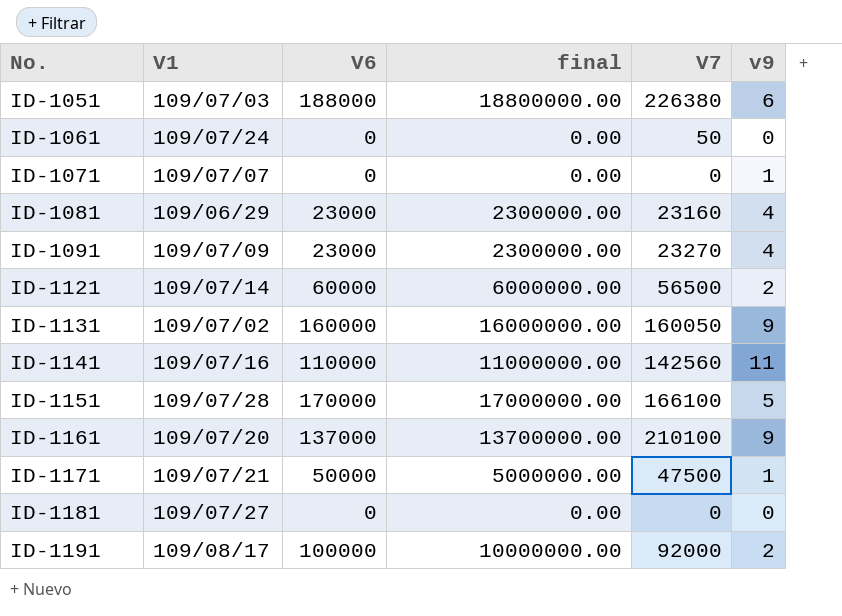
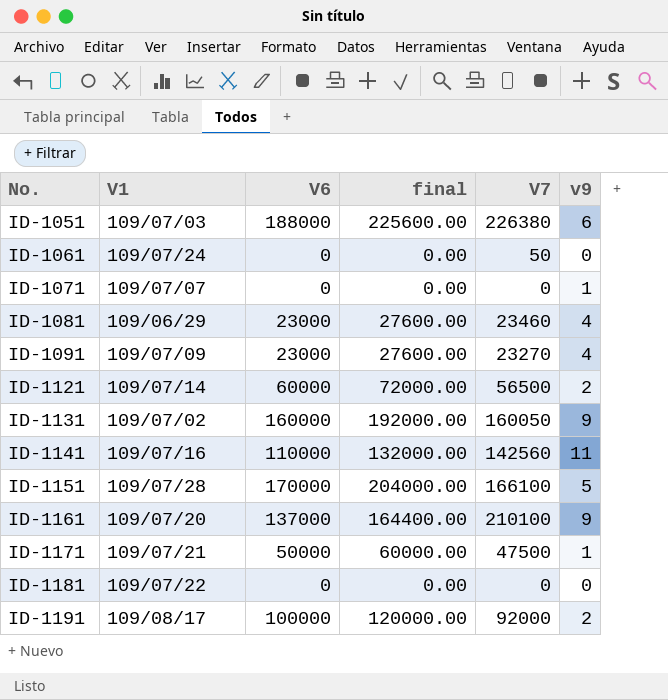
column final | formula: [V6] * 100 -> [V6] * 1.2
ID-1081 | V7: 23160 -> 23460
ID-1181 | V1: 109/07/27 -> 109/07/22

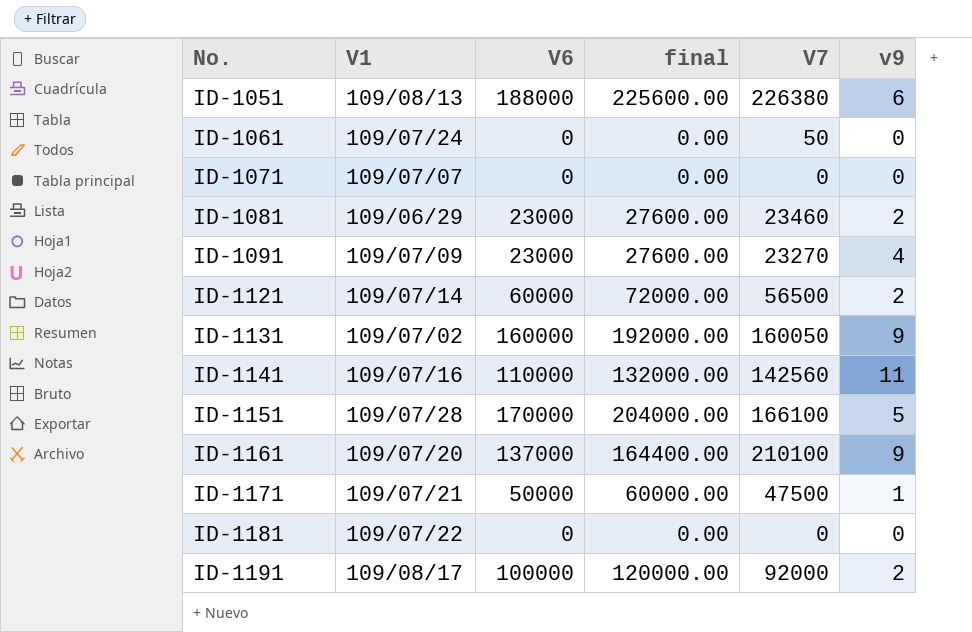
ID-1051 | V1: 109/07/03 -> 109/08/13
ID-1071 | v9: 1 -> 0
ID-1081 | v9: 4 -> 2

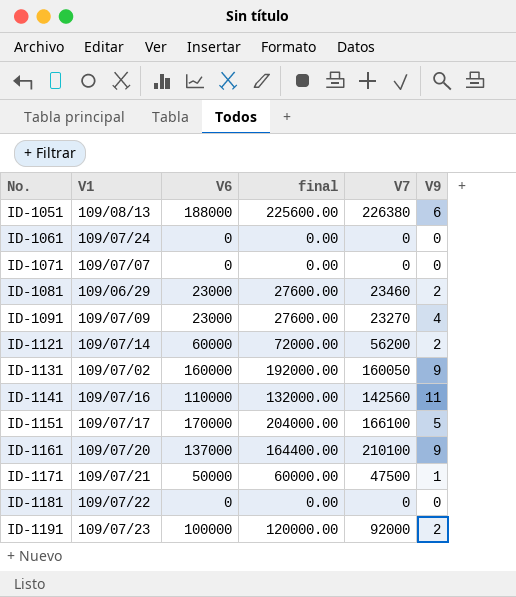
column name: v9 -> V9
ID-1061 | V7: 50 -> 0
ID-1121 | V7: 56500 -> 56200
ID-1151 | V1: 109/07/28 -> 109/07/17
ID-1191 | V1: 109/08/17 -> 109/07/23

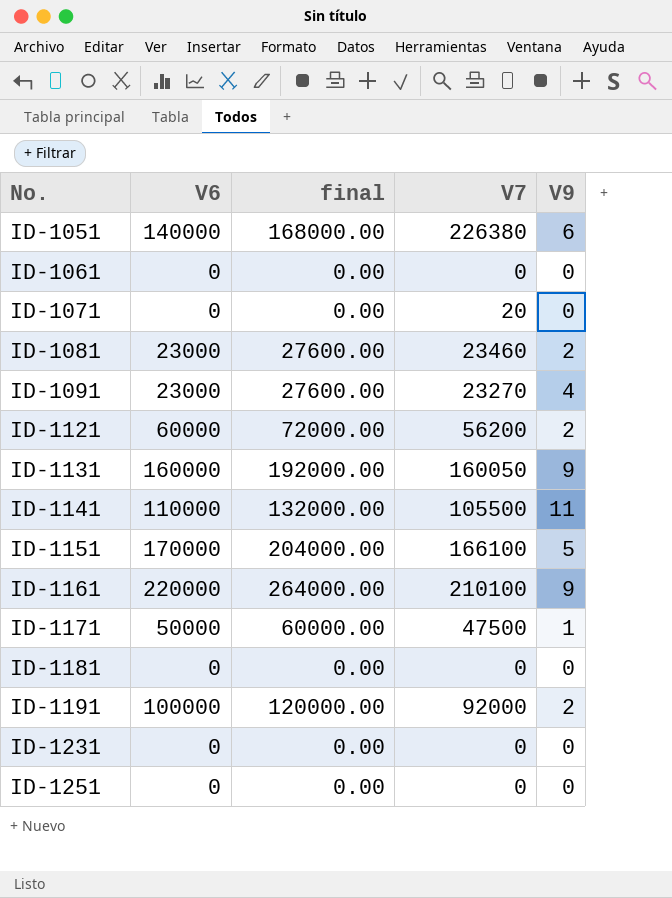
column V1 | position: 2 -> none
ID-1051 | V6: 188000 -> 140000
ID-1051 | final: 225600.00 -> 168000.00
ID-1071 | V7: 0 -> 20
ID-1141 | V7: 142560 -> 105500
ID-1161 | V6: 137000 -> 220000
ID-1161 | final: 164400.00 -> 264000.00
row ID-1231: none -> 0 | 0.00 | 0 | 0
row ID-1251: none -> 0 | 0.00 | 0 | 0

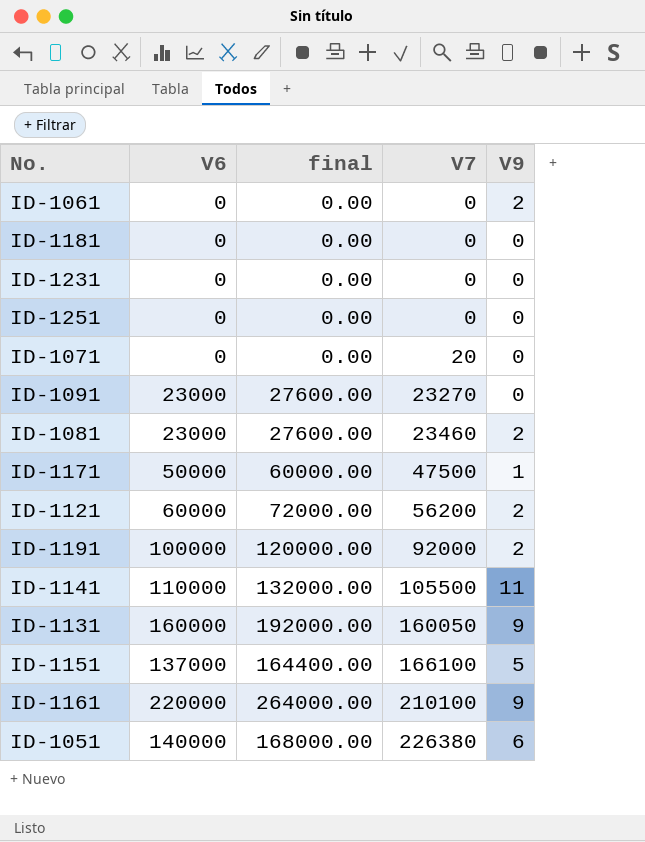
row order: No. ascending -> V7 ascending
ID-1061 | V9: 0 -> 2
ID-1091 | V9: 4 -> 0
ID-1151 | V6: 170000 -> 137000
ID-1151 | final: 204000.00 -> 164400.00

